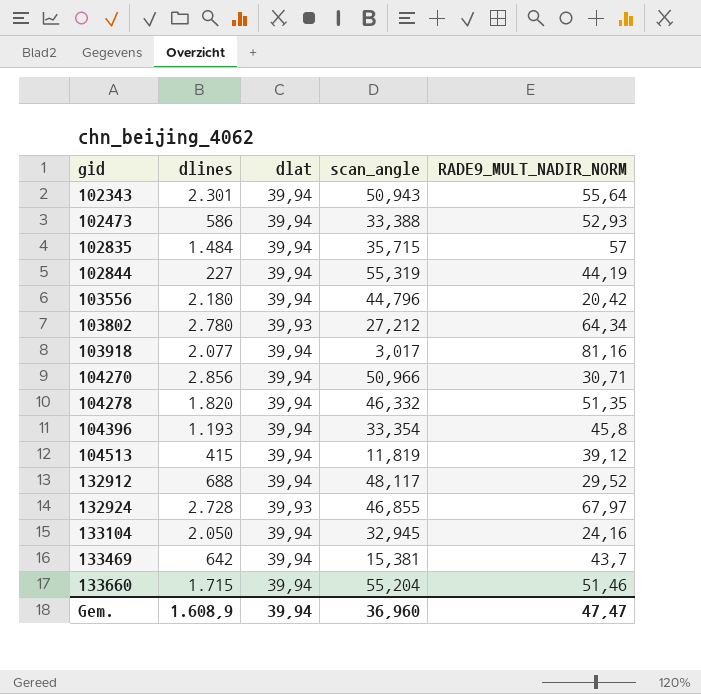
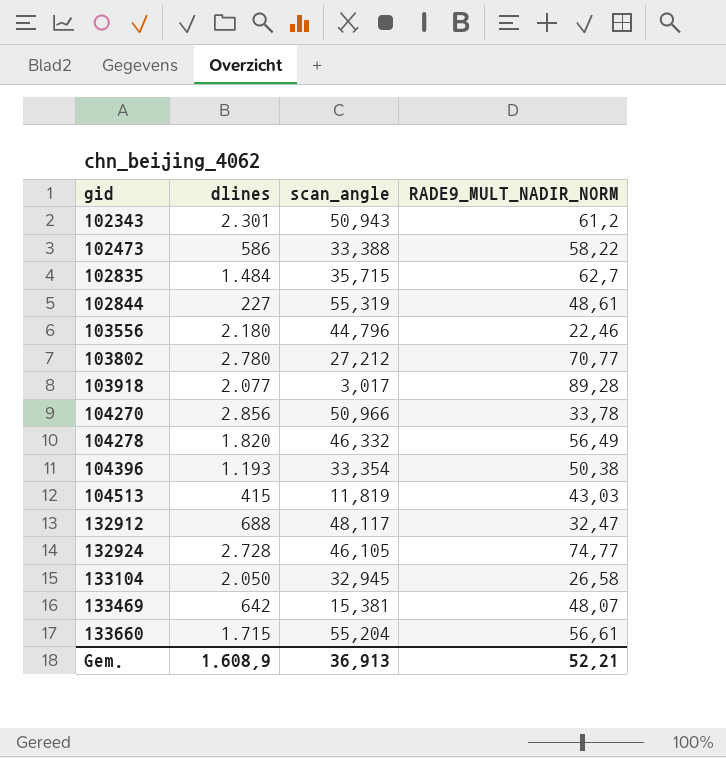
column dlat | position: 3 -> none
102343 | RADE9_MULT_NADIR_NORM: 55,64 -> 61,2
102473 | RADE9_MULT_NADIR_NORM: 52,93 -> 58,22
102835 | RADE9_MULT_NADIR_NORM: 57 -> 62,7
102844 | RADE9_MULT_NADIR_NORM: 44,19 -> 48,61
103556 | RADE9_MULT_NADIR_NORM: 20,42 -> 22,46
103802 | RADE9_MULT_NADIR_NORM: 64,34 -> 70,77
103918 | RADE9_MULT_NADIR_NORM: 81,16 -> 89,28
104270 | RADE9_MULT_NADIR_NORM: 30,71 -> 33,78
104278 | RADE9_MULT_NADIR_NORM: 51,35 -> 56,49
104396 | RADE9_MULT_NADIR_NORM: 45,8 -> 50,38
104513 | RADE9_MULT_NADIR_NORM: 39,12 -> 43,03
132912 | RADE9_MULT_NADIR_NORM: 29,52 -> 32,47
132924 | scan_angle: 46,855 -> 46,105
132924 | RADE9_MULT_NADIR_NORM: 67,97 -> 74,77
133104 | RADE9_MULT_NADIR_NORM: 24,16 -> 26,58
133469 | RADE9_MULT_NADIR_NORM: 43,7 -> 48,07
133660 | RADE9_MULT_NADIR_NORM: 51,46 -> 56,61
Gem. | scan_angle: 36,960 -> 36,913
Gem. | RADE9_MULT_NADIR_NORM: 47,47 -> 52,21

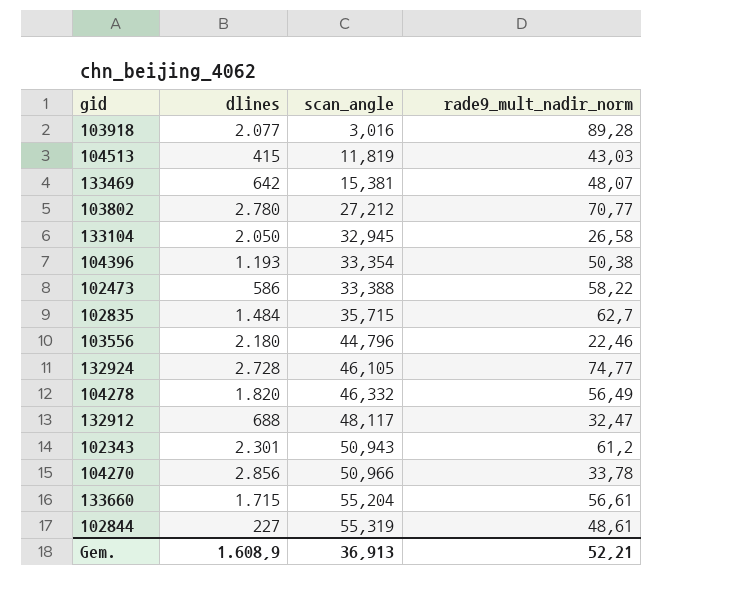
row order: gid ascending -> scan_angle ascending
column name: RADE9_MULT_NADIR_NORM -> rade9_mult_nadir_norm
103918 | scan_angle: 3,017 -> 3,016

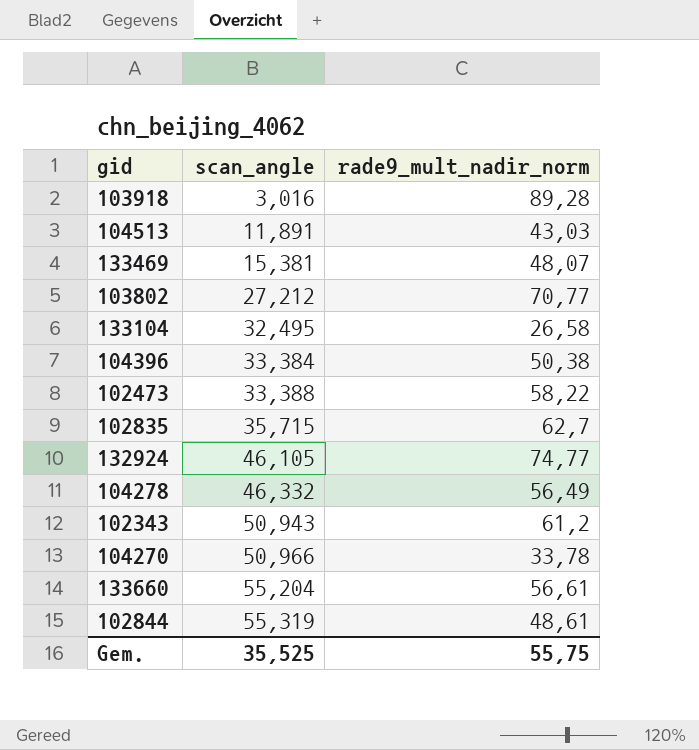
column dlines | position: 2 -> none
row 103556: 2.180 | 44,796 | 22,46 -> none
row 132912: 688 | 48,117 | 32,47 -> none
104513 | scan_angle: 11,819 -> 11,891
133104 | scan_angle: 32,945 -> 32,495
104396 | scan_angle: 33,354 -> 33,384
Gem. | scan_angle: 36,913 -> 35,525
Gem. | rade9_mult_nadir_norm: 52,21 -> 55,75

